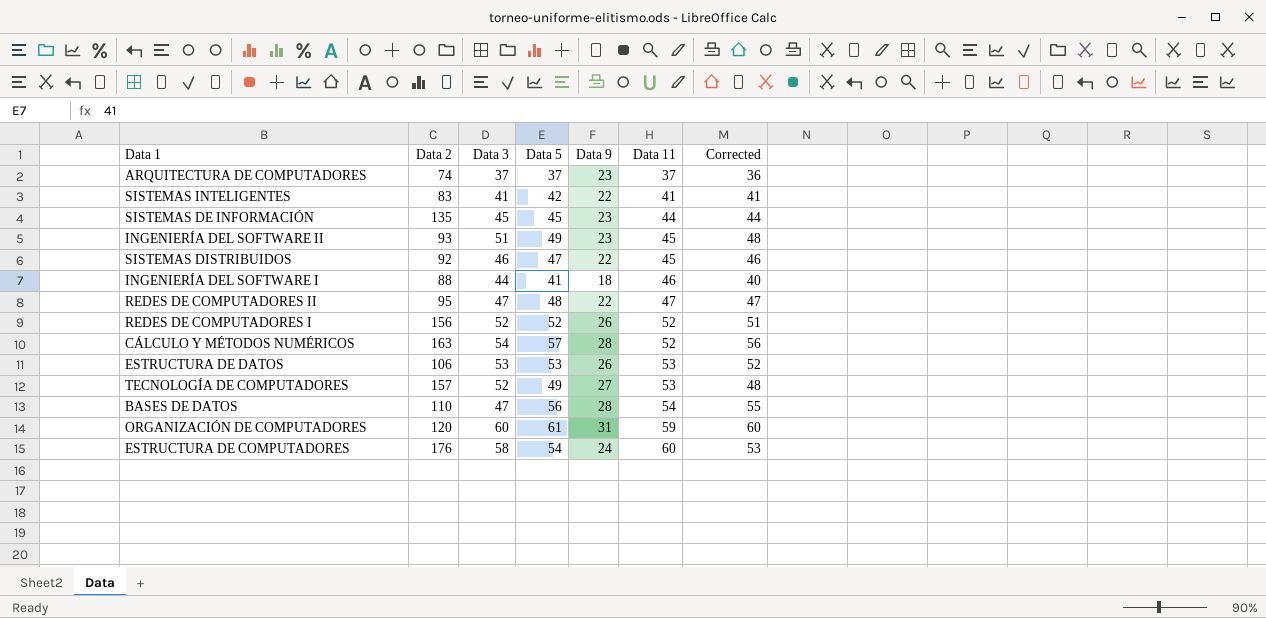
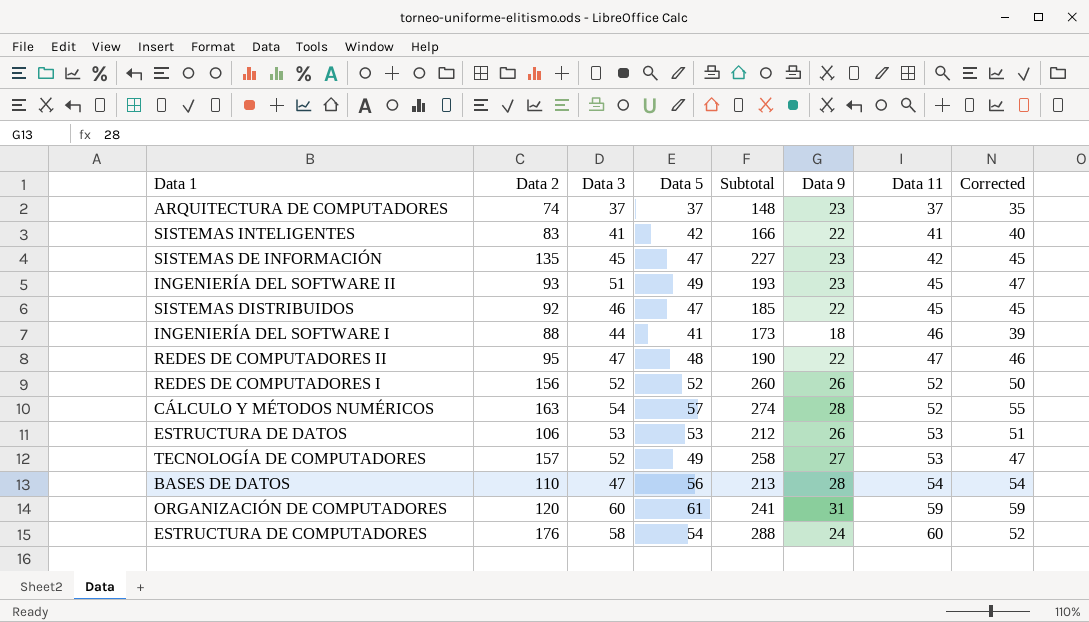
column Subtotal | formula: none -> [Data 2] + [Data 3] + [Data 5]
column Corrected | formula: [Data 5] - 1 -> [Data 5] - 2
SISTEMAS DE INFORMACIÓN | Data 5: 45 -> 47
SISTEMAS DE INFORMACIÓN | Data 11: 44 -> 42

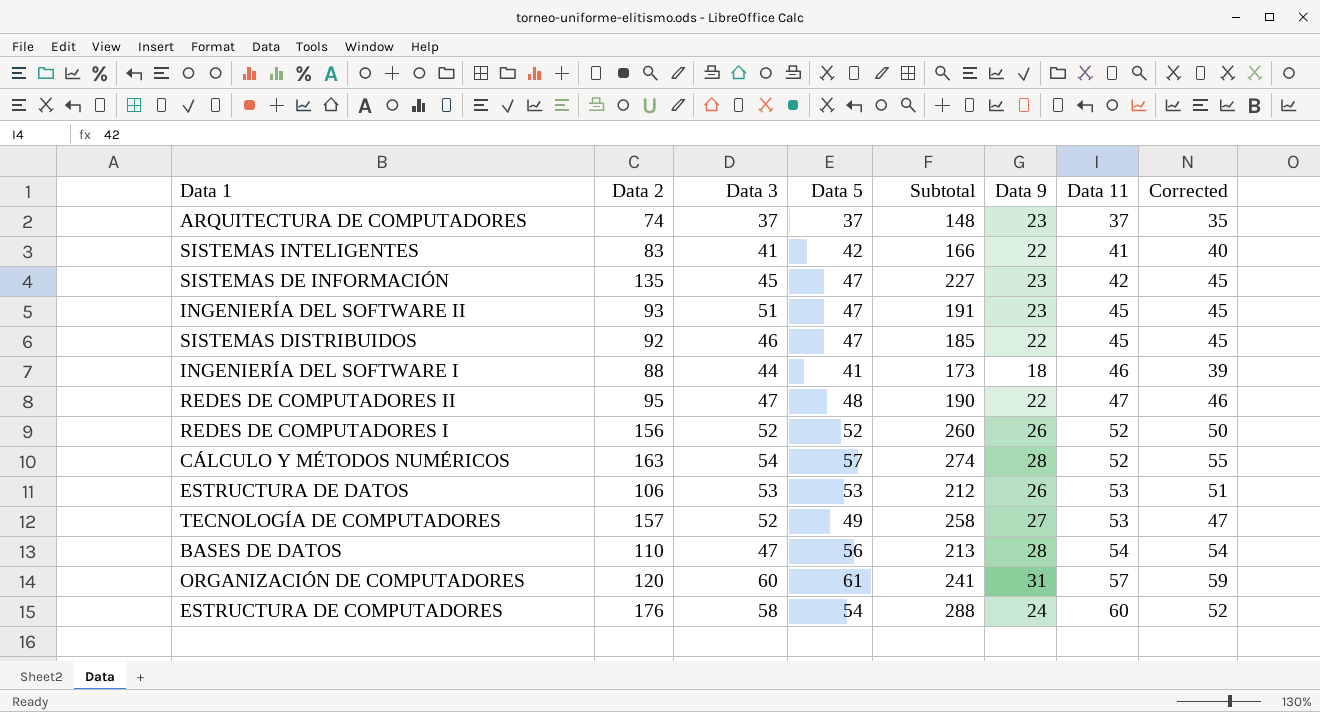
INGENIERÍA DEL SOFTWARE II | Data 5: 49 -> 47
INGENIERÍA DEL SOFTWARE II | Subtotal: 193 -> 191
INGENIERÍA DEL SOFTWARE II | Corrected: 47 -> 45
ORGANIZACIÓN DE COMPUTADORES | Data 11: 59 -> 57

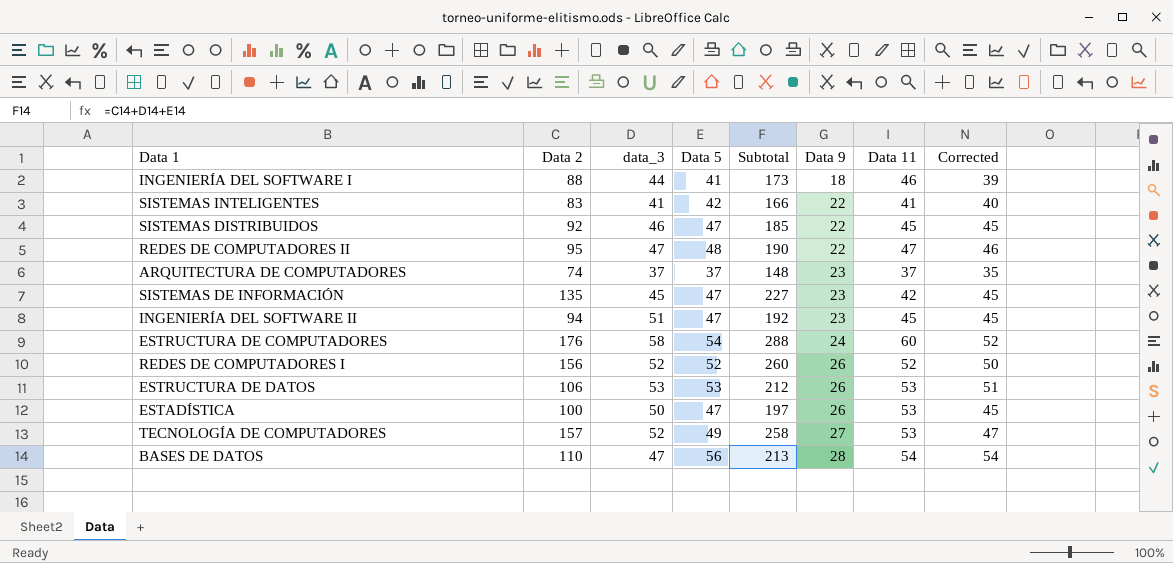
row order: Data 11 ascending -> Data 9 ascending
column name: Data 3 -> data_3
row CÁLCULO Y MÉTODOS NUMÉRICOS: 163 | 54 | 57 | 274 | 28 | 52 | 55 -> none
row ORGANIZACIÓN DE COMPUTADORES: 120 | 60 | 61 | 241 | 31 | 57 | 59 -> none
INGENIERÍA DEL SOFTWARE II | Data 2: 93 -> 94
INGENIERÍA DEL SOFTWARE II | Subtotal: 191 -> 192
row ESTADÍSTICA: none -> 100 | 50 | 47 | 197 | 26 | 53 | 45

